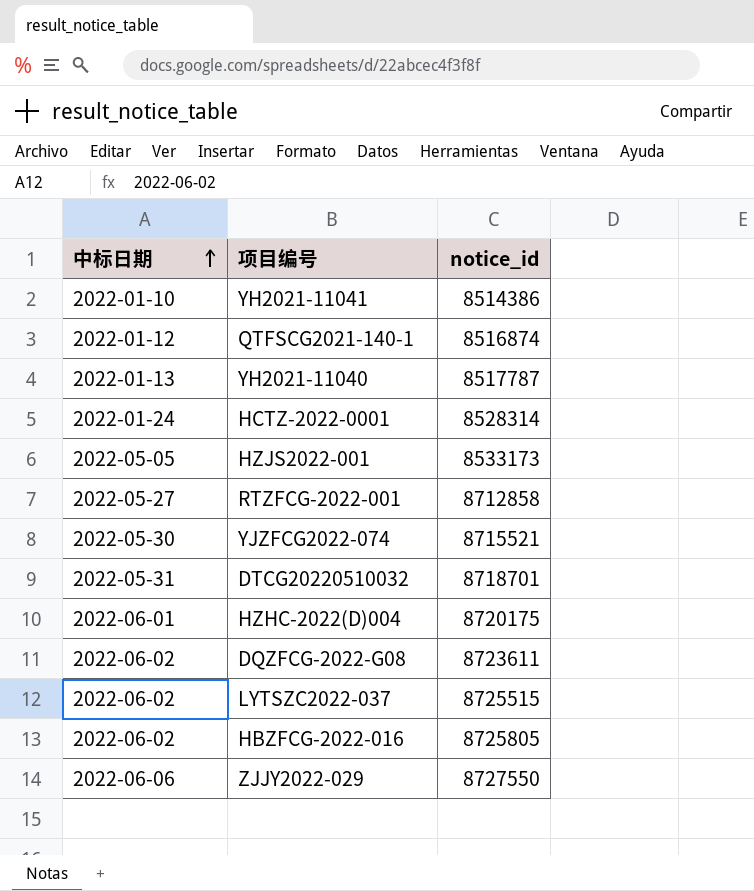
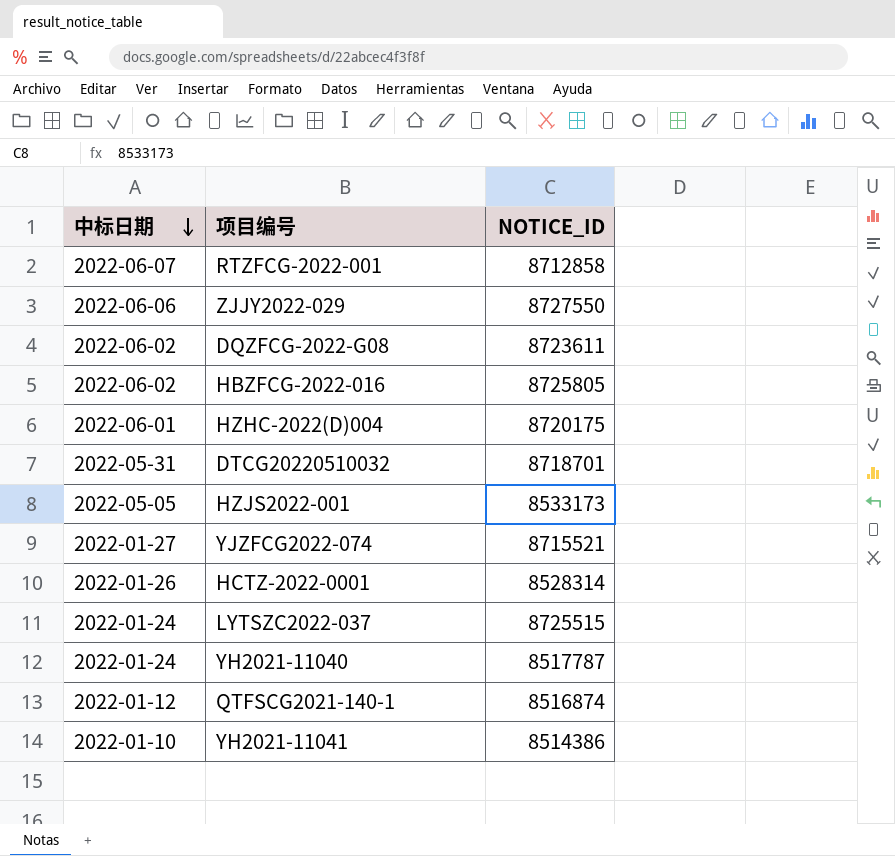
row order: 中标日期 ascending -> 中标日期 descending
column name: notice_id -> NOTICE_ID
RTZFCG-2022-001 | 中标日期: 2022-05-27 -> 2022-06-07
YJZFCG2022-074 | 中标日期: 2022-05-30 -> 2022-01-27
HCTZ-2022-0001 | 中标日期: 2022-01-24 -> 2022-01-26
LYTSZC2022-037 | 中标日期: 2022-06-02 -> 2022-01-24
YH2021-11040 | 中标日期: 2022-01-13 -> 2022-01-24

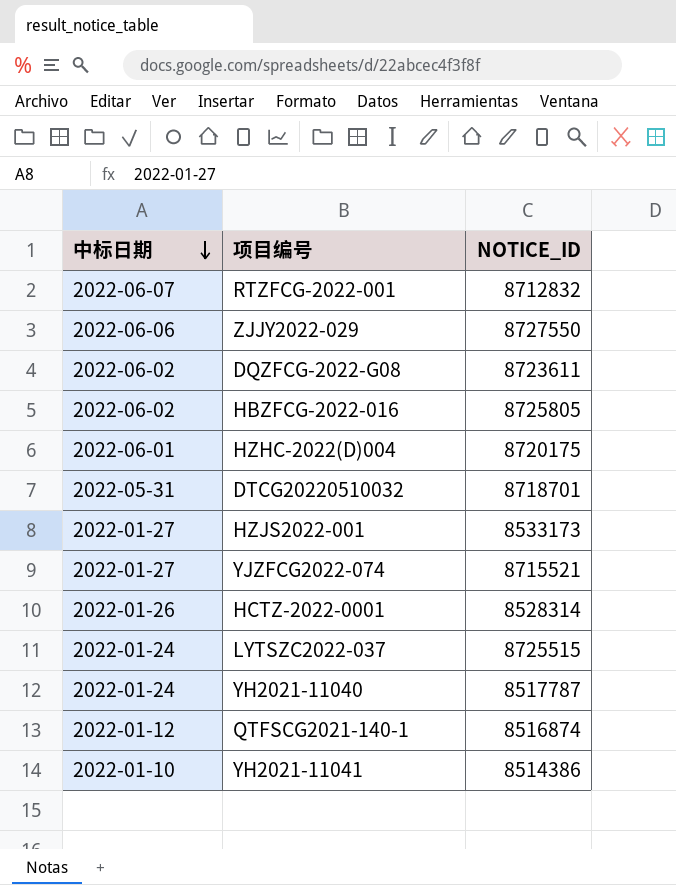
RTZFCG-2022-001 | NOTICE_ID: 8712858 -> 8712832
HZJS2022-001 | 中标日期: 2022-05-05 -> 2022-01-27

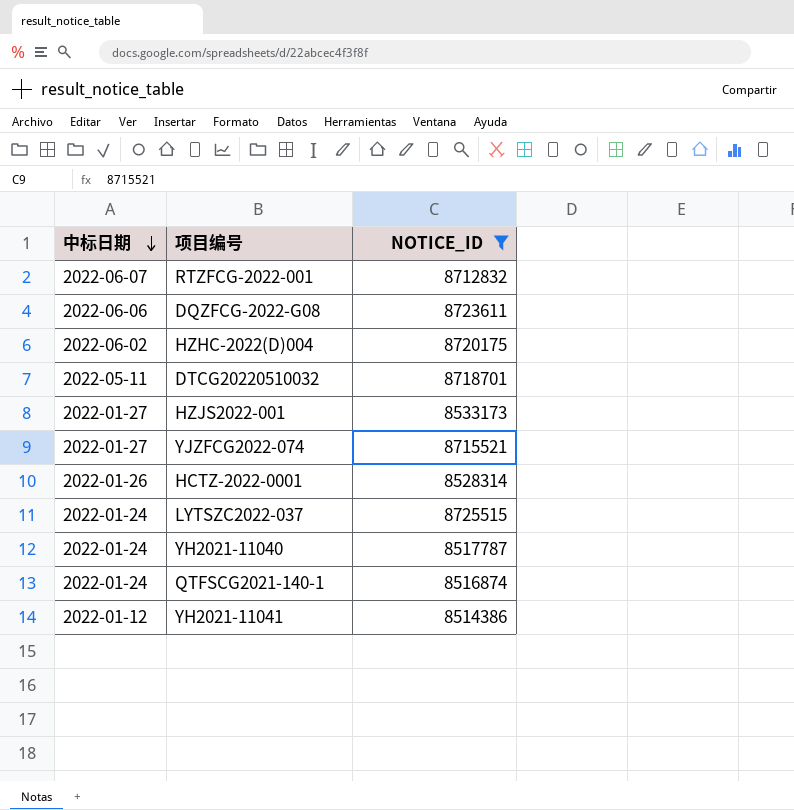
filter: none -> NOTICE_ID <= 8725515
DQZFCG-2022-G08 | 中标日期: 2022-06-02 -> 2022-06-06
HZHC-2022(D)004 | 中标日期: 2022-06-01 -> 2022-06-02
DTCG20220510032 | 中标日期: 2022-05-31 -> 2022-05-11
QTFSCG2021-140-1 | 中标日期: 2022-01-12 -> 2022-01-24
YH2021-11041 | 中标日期: 2022-01-10 -> 2022-01-12

